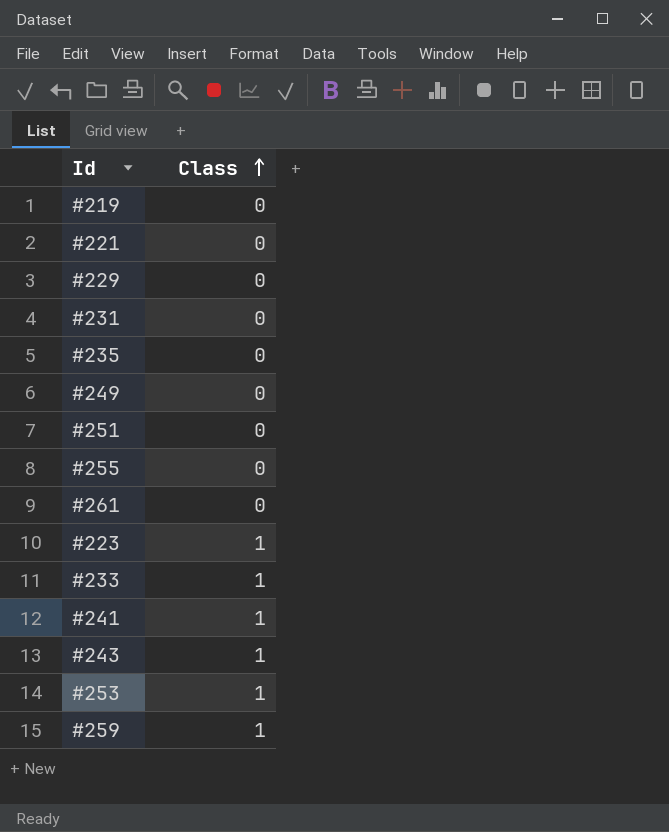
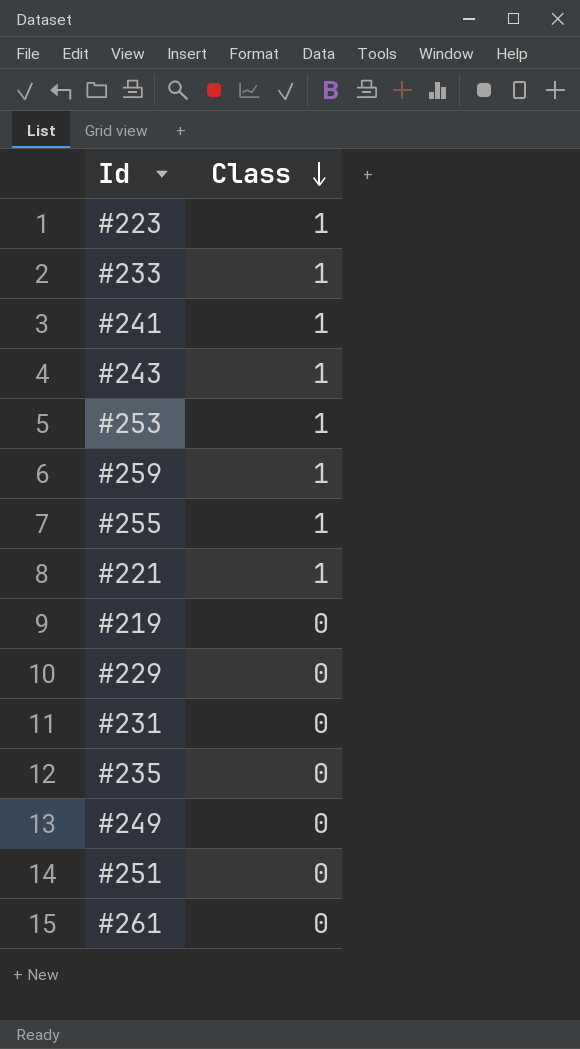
row order: Class ascending -> Class descending
#255 | Class: 0 -> 1
#221 | Class: 0 -> 1

